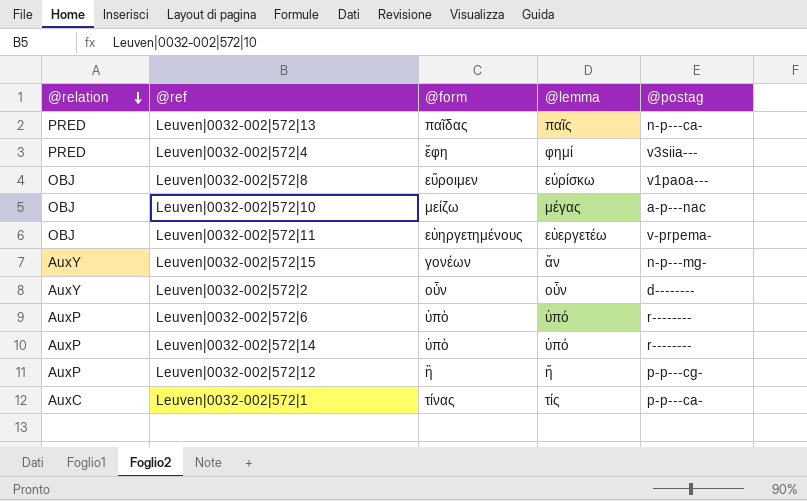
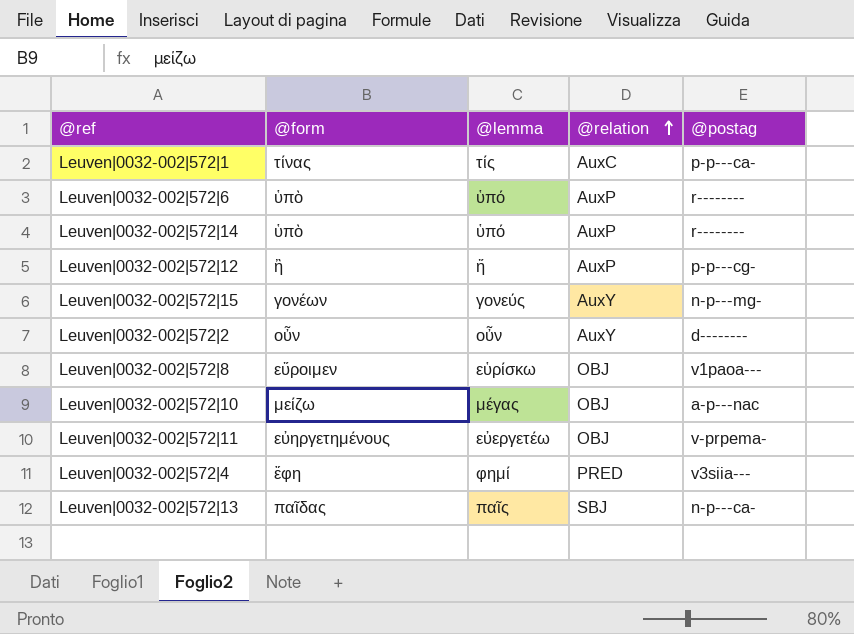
row order: @relation descending -> @relation ascending
column @relation | position: 1 -> 4
Leuven|0032-002|572|15 | @lemma: ἄν -> γονεύς
Leuven|0032-002|572|13 | @relation: PRED -> SBJ

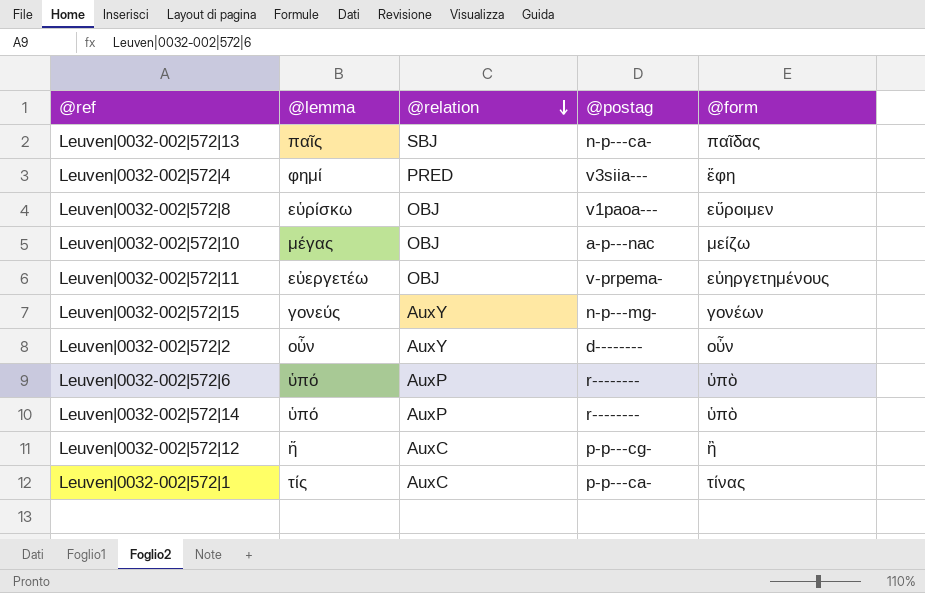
row order: @relation ascending -> @relation descending
column @form | position: 2 -> 5
Leuven|0032-002|572|12 | @relation: AuxP -> AuxC

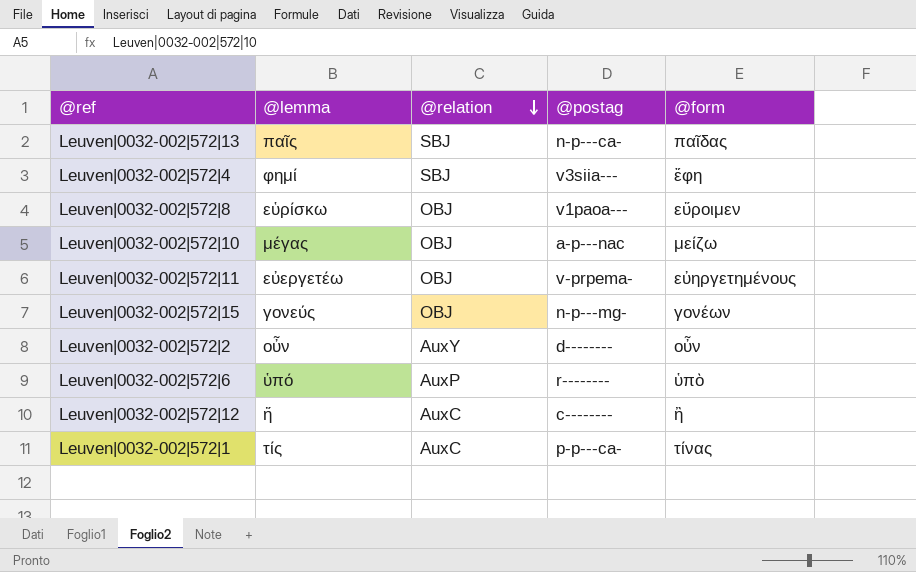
row Leuven|0032-002|572|14: ὑπό | AuxP | r-------- | ὑπὸ -> none
Leuven|0032-002|572|4 | @relation: PRED -> SBJ
Leuven|0032-002|572|15 | @relation: AuxY -> OBJ
Leuven|0032-002|572|12 | @postag: p-p---cg- -> c--------

